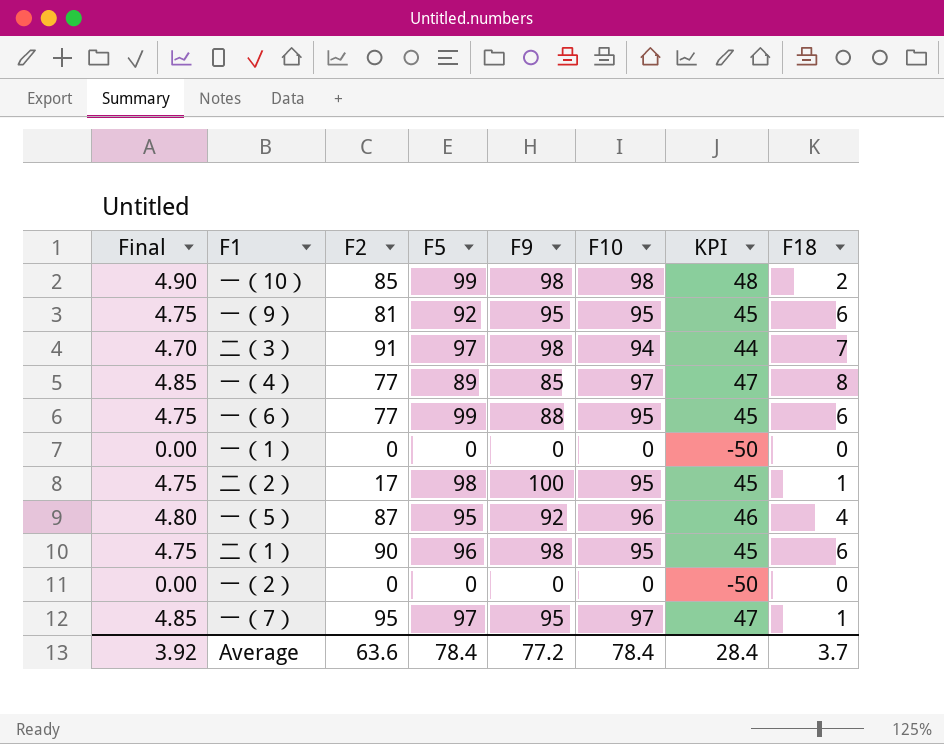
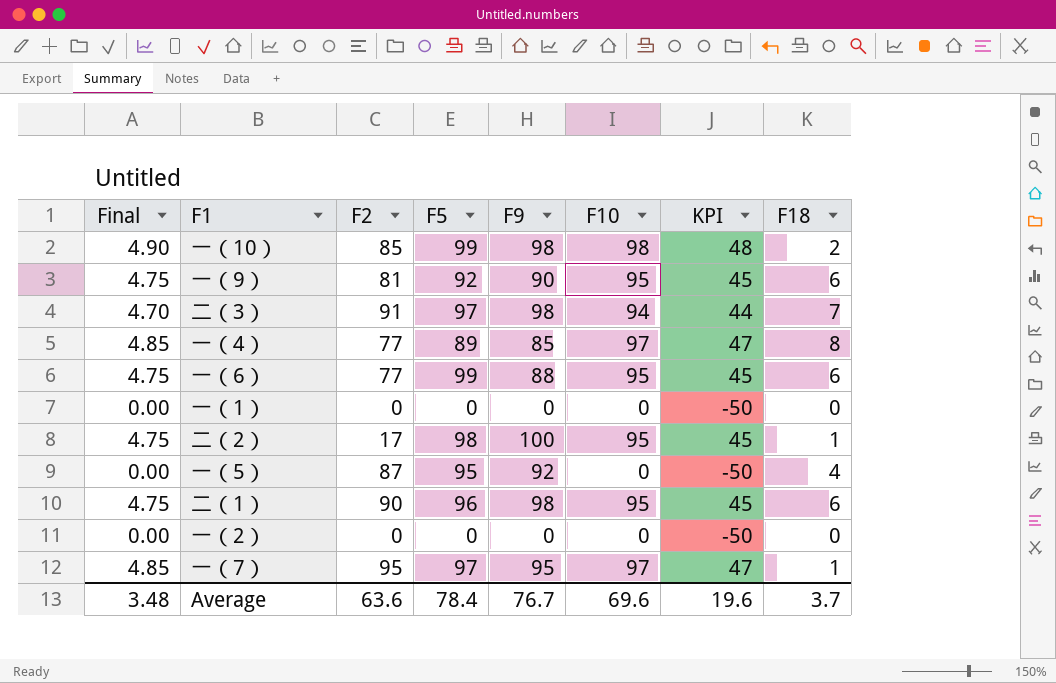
一（9） | F9: 95 -> 90
一（5） | Final: 4.80 -> 0.00
一（5） | F10: 96 -> 0
一（5） | KPI: 46 -> -50
Average | Final: 3.92 -> 3.48
Average | F9: 77.2 -> 76.7
Average | F10: 78.4 -> 69.6
Average | KPI: 28.4 -> 19.6

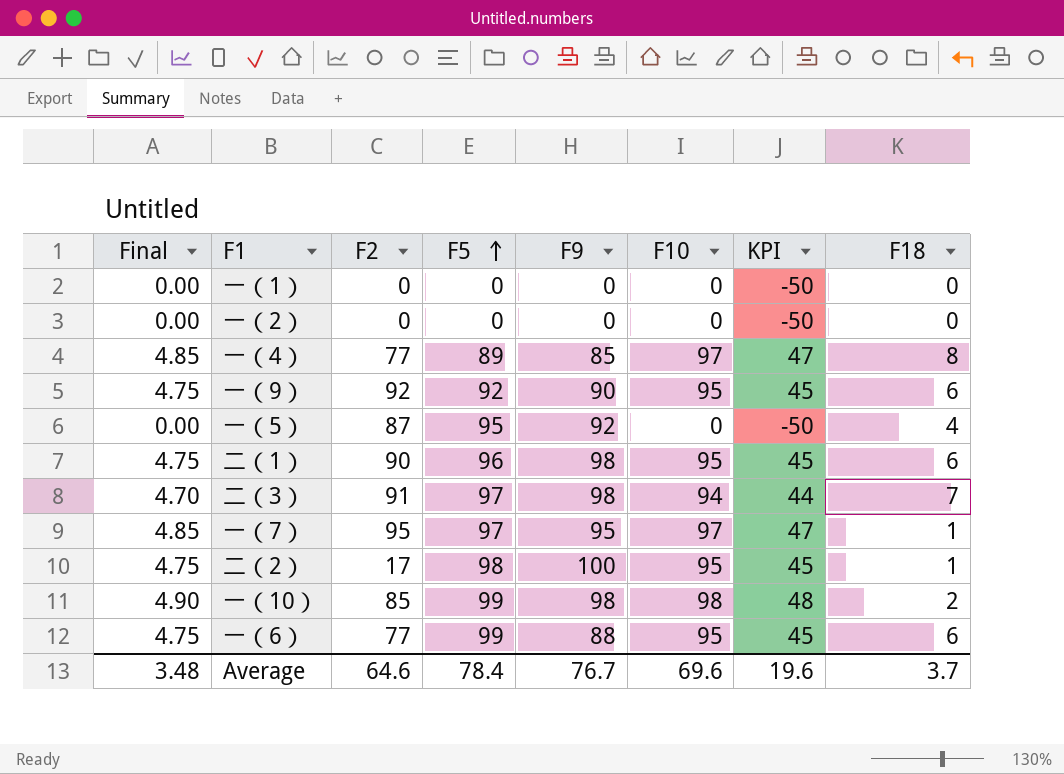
row order: none -> F5 ascending
一（9） | F2: 81 -> 92
Average | F2: 63.6 -> 64.6

